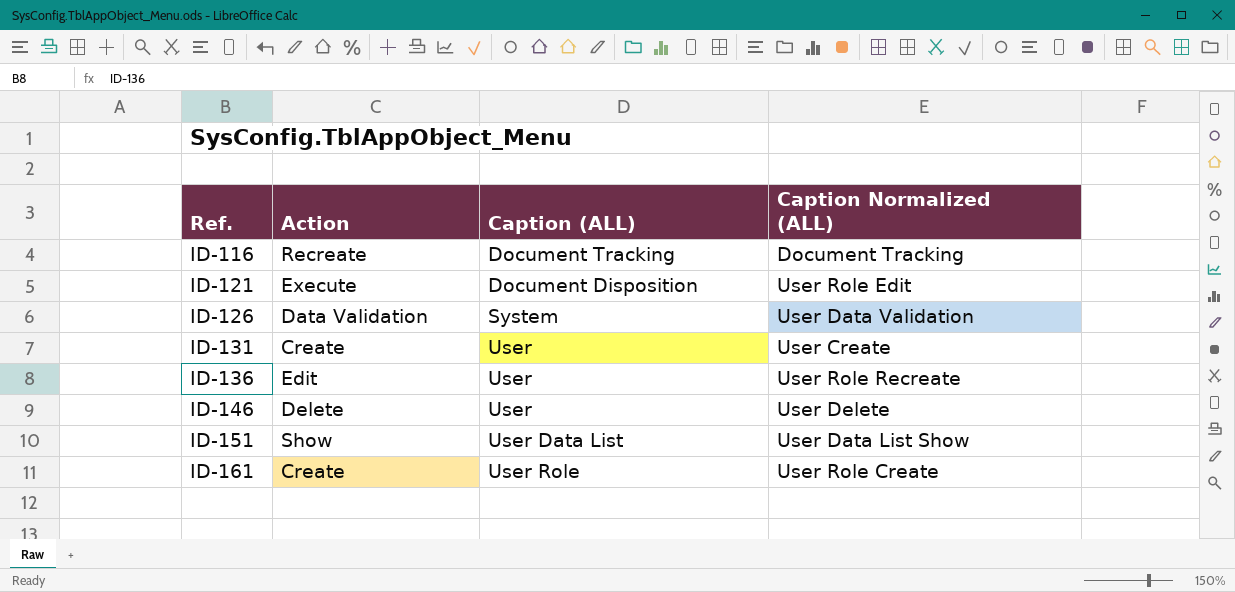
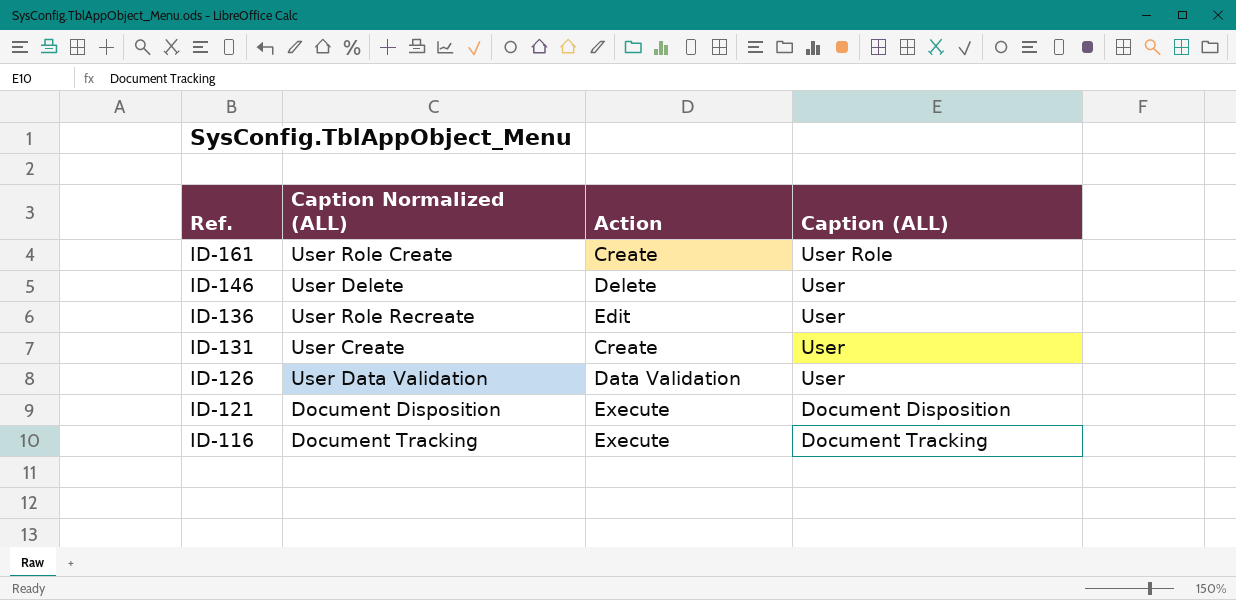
row order: Ref. ascending -> Ref. descending
column Caption Normalized (ALL) | position: 4 -> 2
row ID-151: Show | User Data List | User Data List Show -> none
ID-126 | Caption (ALL): System -> User
ID-121 | Caption Normalized (ALL): User Role Edit -> Document Disposition
ID-116 | Action: Recreate -> Execute

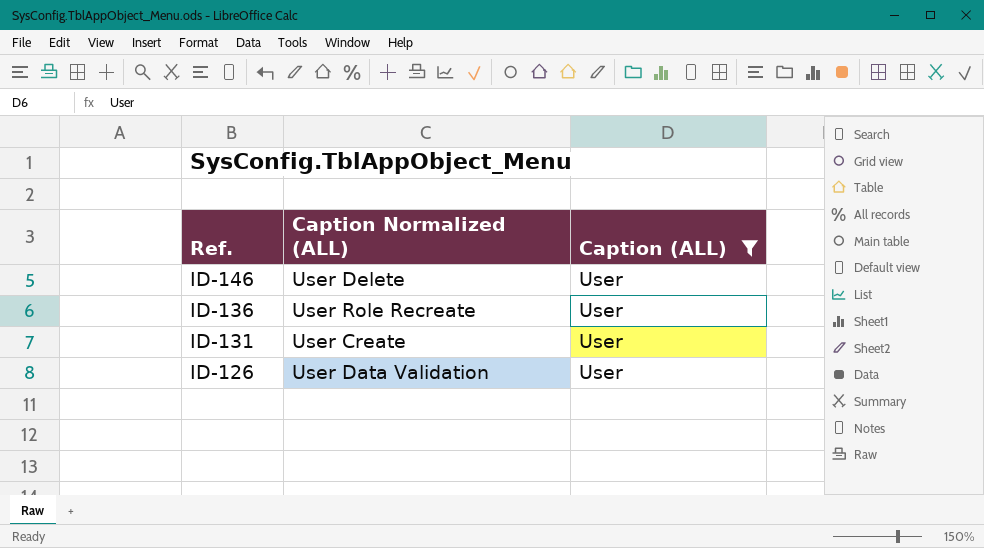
filter: none -> Caption (ALL) = User
column Action | position: 3 -> none

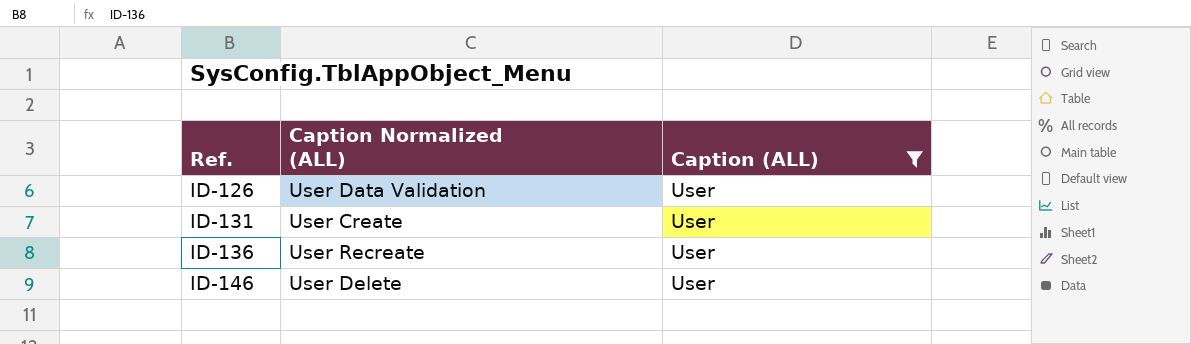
row order: Ref. descending -> Ref. ascending
ID-136 | Caption Normalized (ALL): User Role Recreate -> User Recreate

